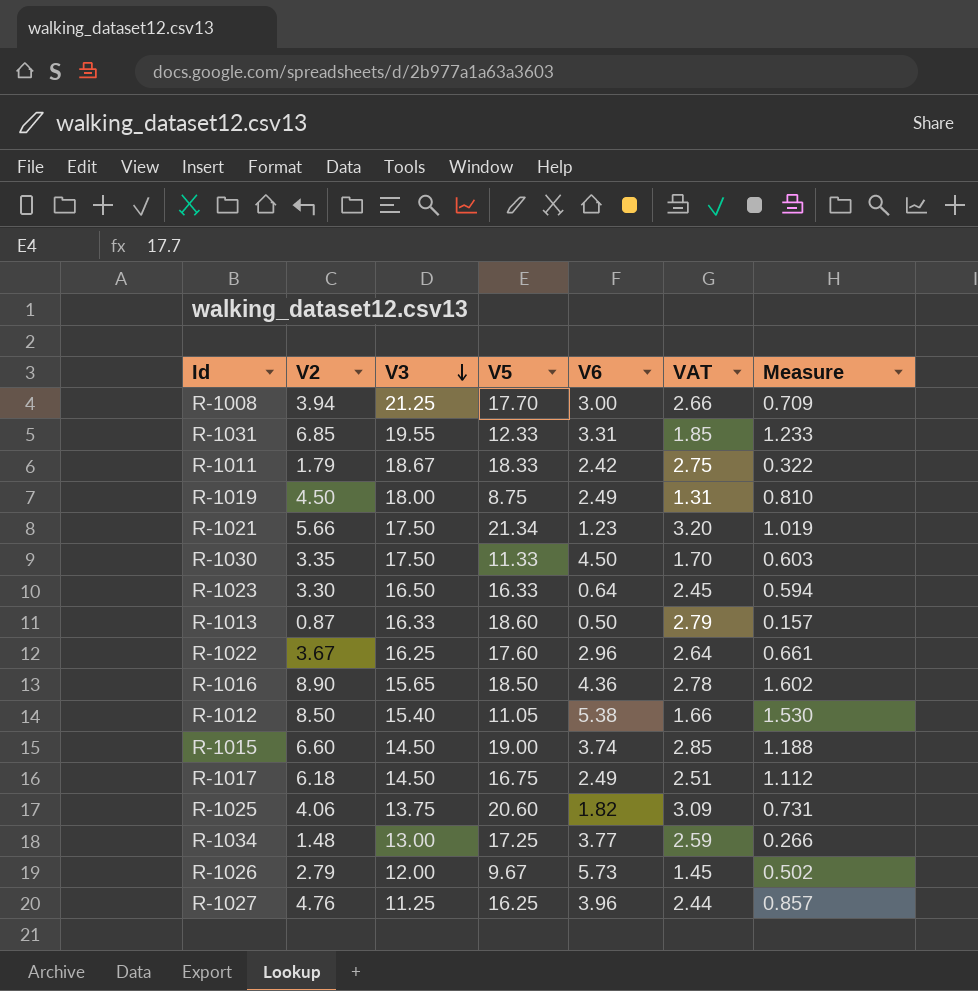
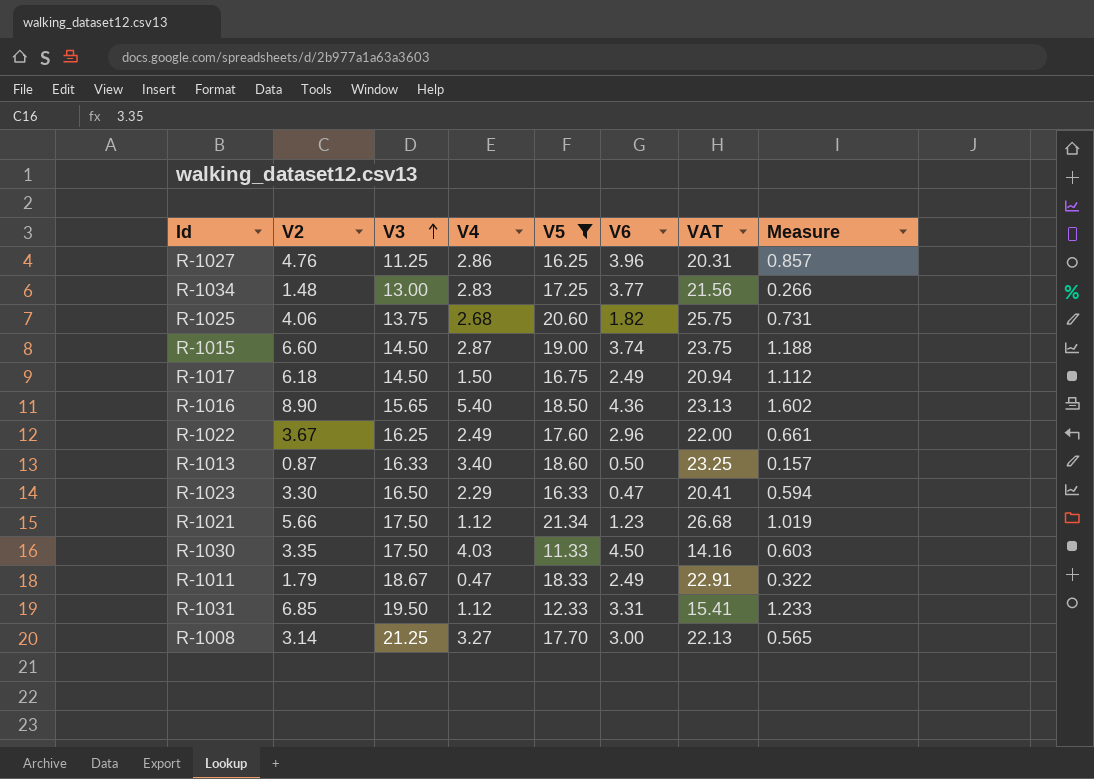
filter: none -> V5 >= 11.33
row order: V3 descending -> V3 ascending
column V4 | position: none -> 4
column VAT | formula: [V5] * 0.15 -> [V5] * 1.25
R-1023 | V6: 0.64 -> 0.47
R-1011 | V6: 2.42 -> 2.49
R-1031 | V3: 19.55 -> 19.50
R-1008 | V2: 3.94 -> 3.14
R-1008 | Measure: 0.709 -> 0.565

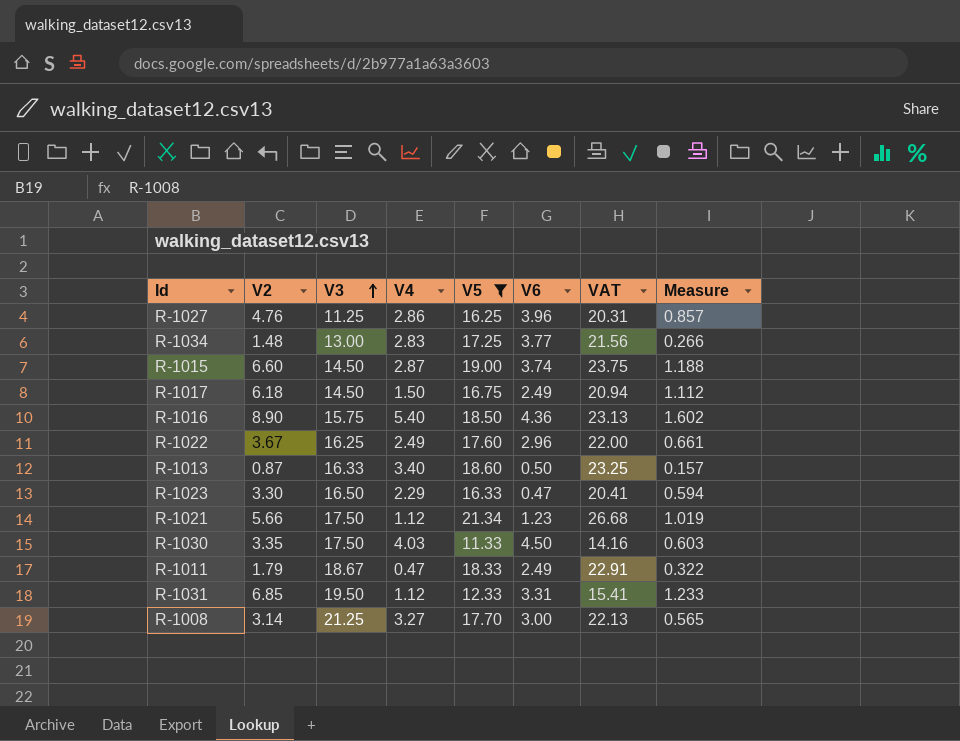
row R-1025: 4.06 | 13.75 | 2.68 | 20.60 | 1.82 | 25.75 | 0.731 -> none
R-1016 | V3: 15.65 -> 15.75

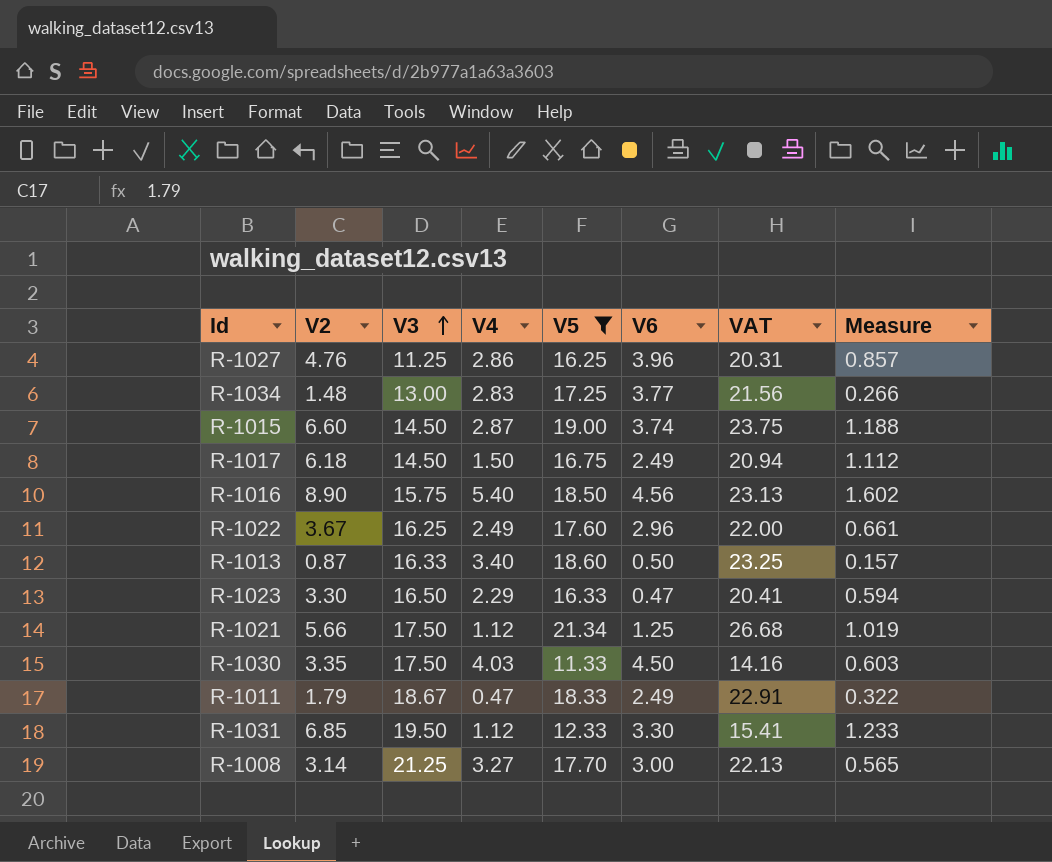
R-1016 | V6: 4.36 -> 4.56
R-1021 | V6: 1.23 -> 1.25
R-1031 | V6: 3.31 -> 3.30

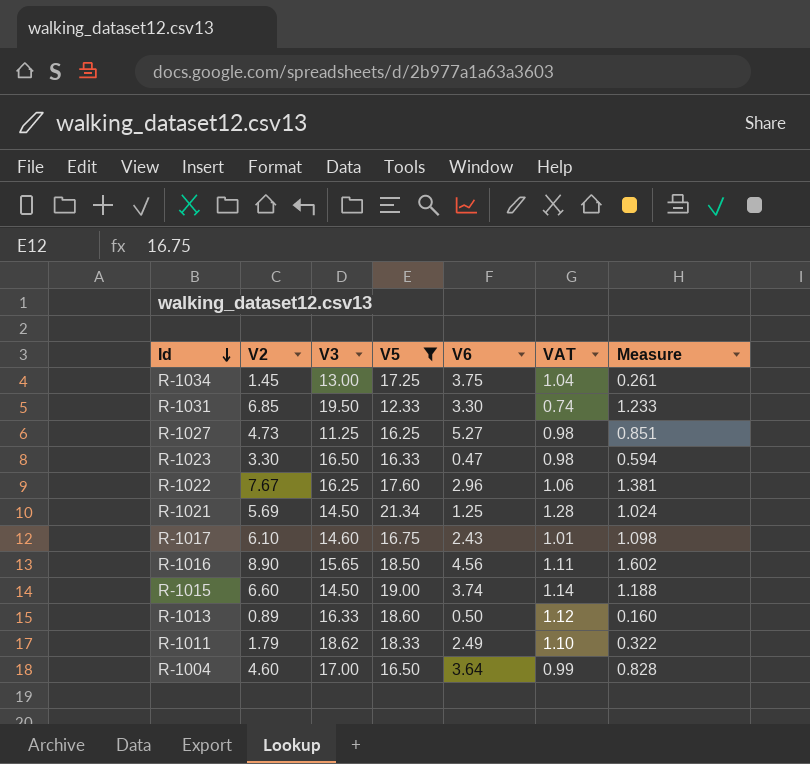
row order: V3 ascending -> Id descending
column V4 | position: 4 -> none
column VAT | formula: [V5] * 1.25 -> [V5] * 0.06
row R-1030: 3.35 | 17.50 | 4.03 | 11.33 | 4.50 | 14.16 | 0.603 -> none
row R-1008: 3.14 | 21.25 | 3.27 | 17.70 | 3.00 | 22.13 | 0.565 -> none
R-1034 | V2: 1.48 -> 1.45
R-1034 | V6: 3.77 -> 3.75
R-1034 | Measure: 0.266 -> 0.261
R-1027 | V2: 4.76 -> 4.73
R-1027 | V6: 3.96 -> 5.27
R-1027 | Measure: 0.857 -> 0.851
R-1022 | V2: 3.67 -> 7.67
R-1022 | Measure: 0.661 -> 1.381
R-1021 | V2: 5.66 -> 5.69
R-1021 | V3: 17.50 -> 14.50
R-1021 | Measure: 1.019 -> 1.024
R-1017 | V2: 6.18 -> 6.10
R-1017 | V3: 14.50 -> 14.60
R-1017 | V6: 2.49 -> 2.43
R-1017 | Measure: 1.112 -> 1.098
R-1016 | V3: 15.75 -> 15.65
R-1013 | V2: 0.87 -> 0.89
R-1013 | Measure: 0.157 -> 0.160
R-1011 | V3: 18.67 -> 18.62
row R-1004: none -> 4.60 | 17.00 | 16.50 | 3.64 | 0.99 | 0.828

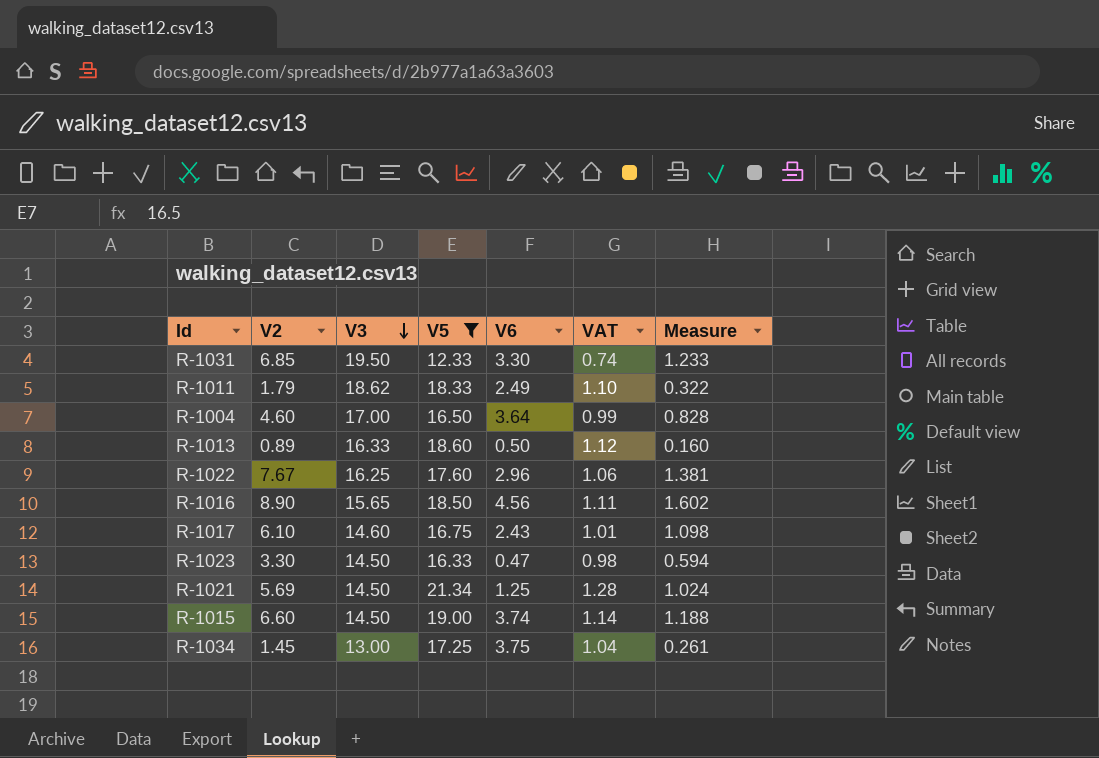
row order: Id descending -> V3 descending
row R-1027: 4.73 | 11.25 | 16.25 | 5.27 | 0.98 | 0.851 -> none
R-1023 | V3: 16.50 -> 14.50

